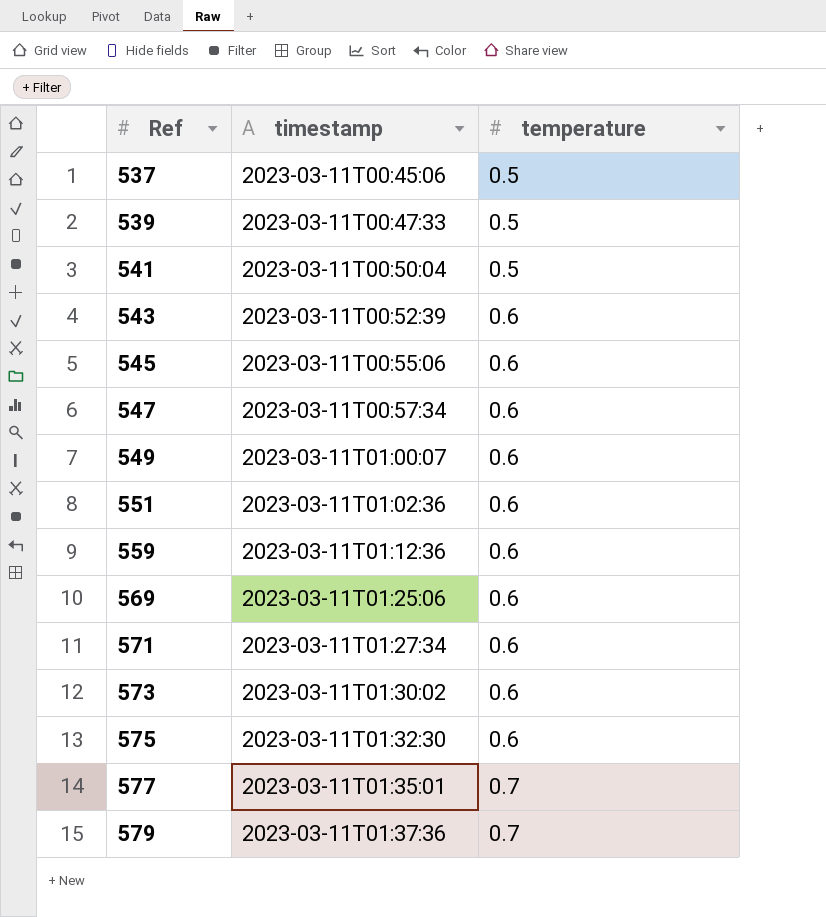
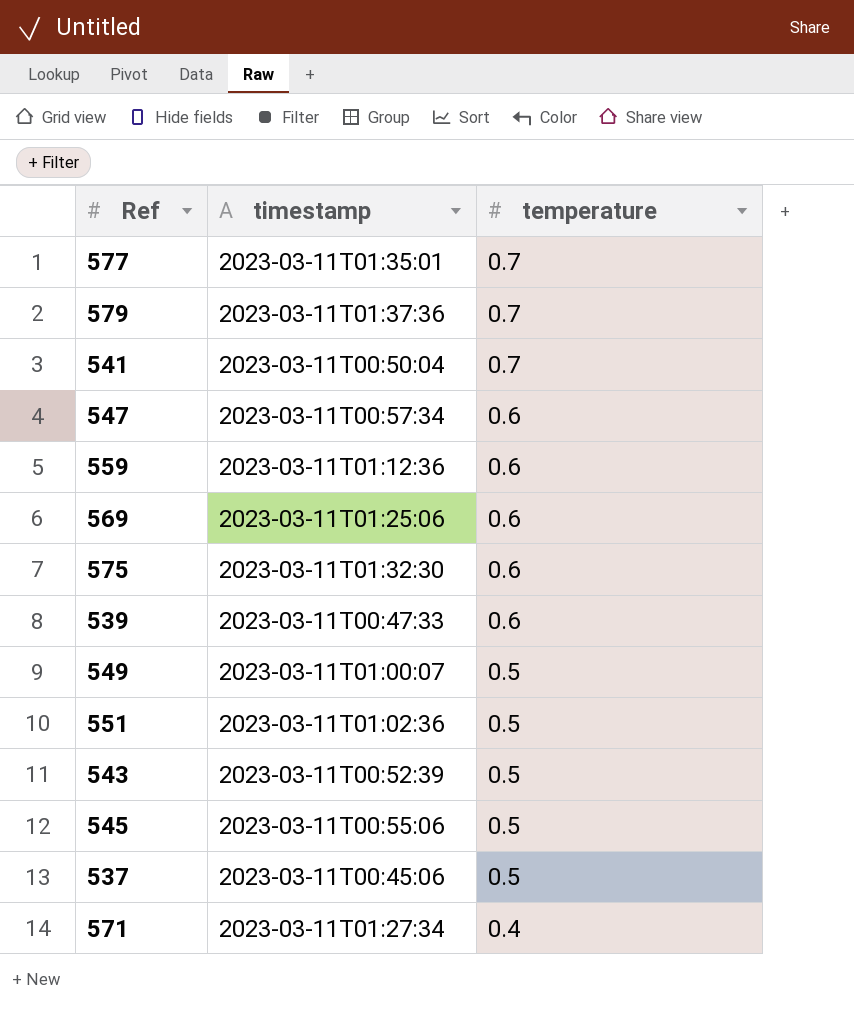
row order: Ref ascending -> temperature descending
row 573: 2023-03-11T01:30:02 | 0.6 -> none
541 | temperature: 0.5 -> 0.7
539 | temperature: 0.5 -> 0.6
549 | temperature: 0.6 -> 0.5
551 | temperature: 0.6 -> 0.5
543 | temperature: 0.6 -> 0.5
545 | temperature: 0.6 -> 0.5
571 | temperature: 0.6 -> 0.4

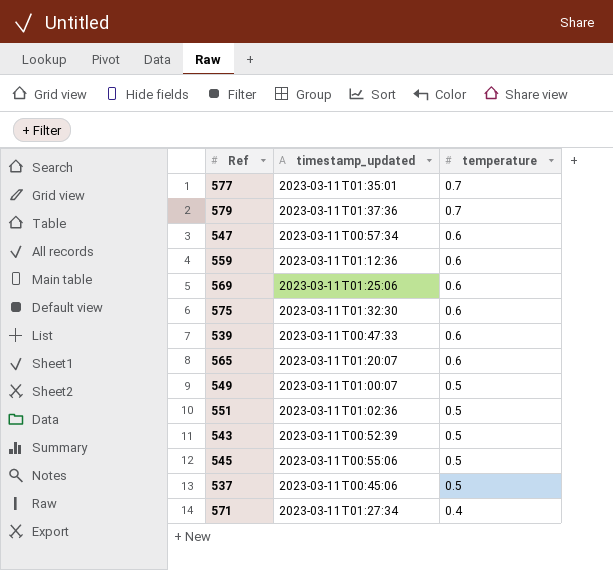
column name: timestamp -> timestamp_updated
row 541: 2023-03-11T00:50:04 | 0.7 -> none
row 565: none -> 2023-03-11T01:20:07 | 0.6

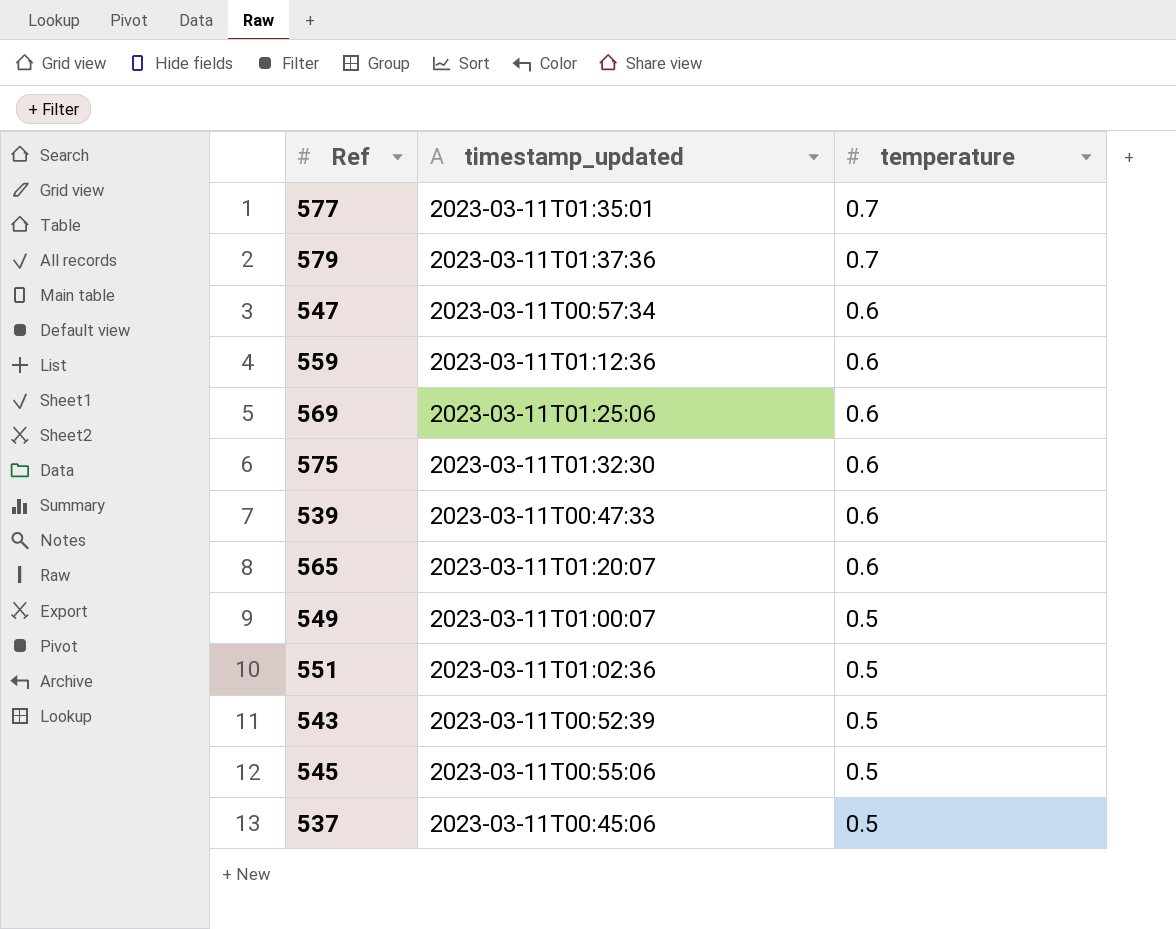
row 571: 2023-03-11T01:27:34 | 0.4 -> none

